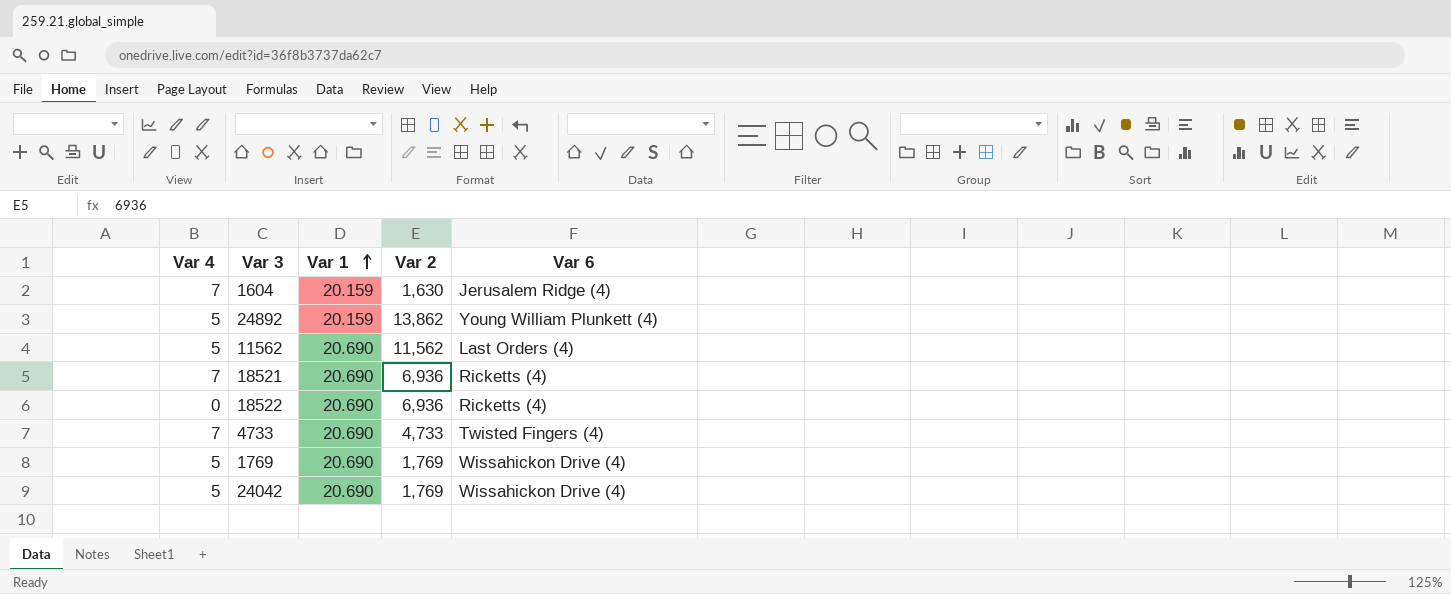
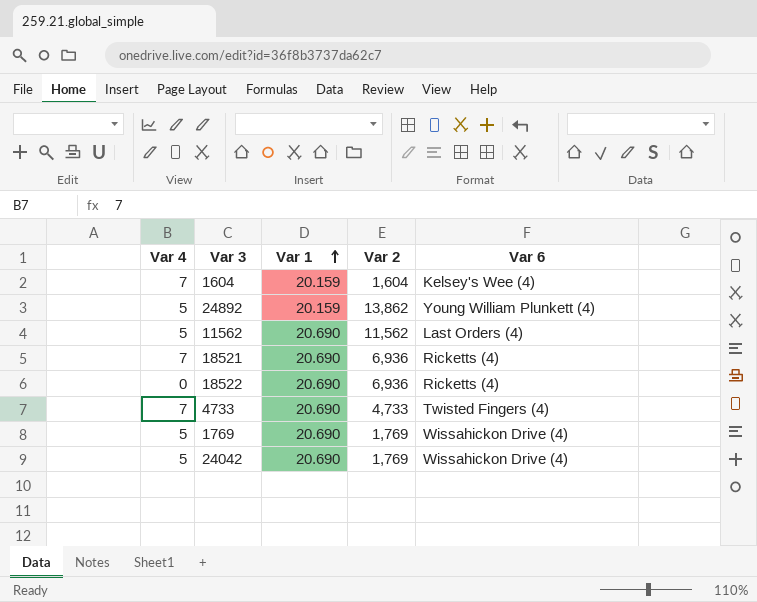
1604 | Var 2: 1,630 -> 1,604
1604 | Var 6: Jerusalem Ridge (4) -> Kelsey's Wee (4)

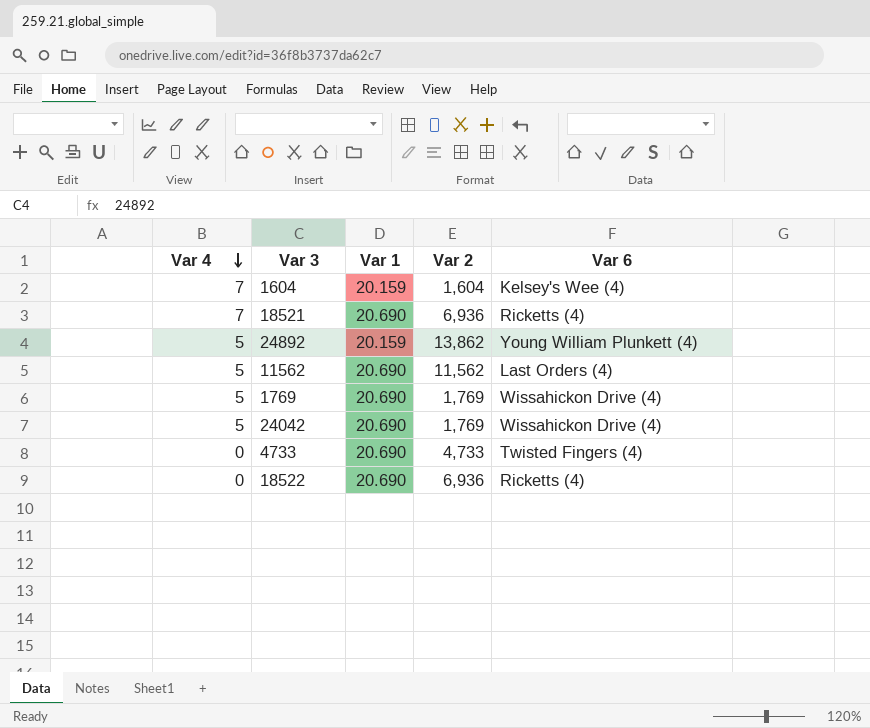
row order: Var 1 ascending -> Var 4 descending
4733 | Var 4: 7 -> 0

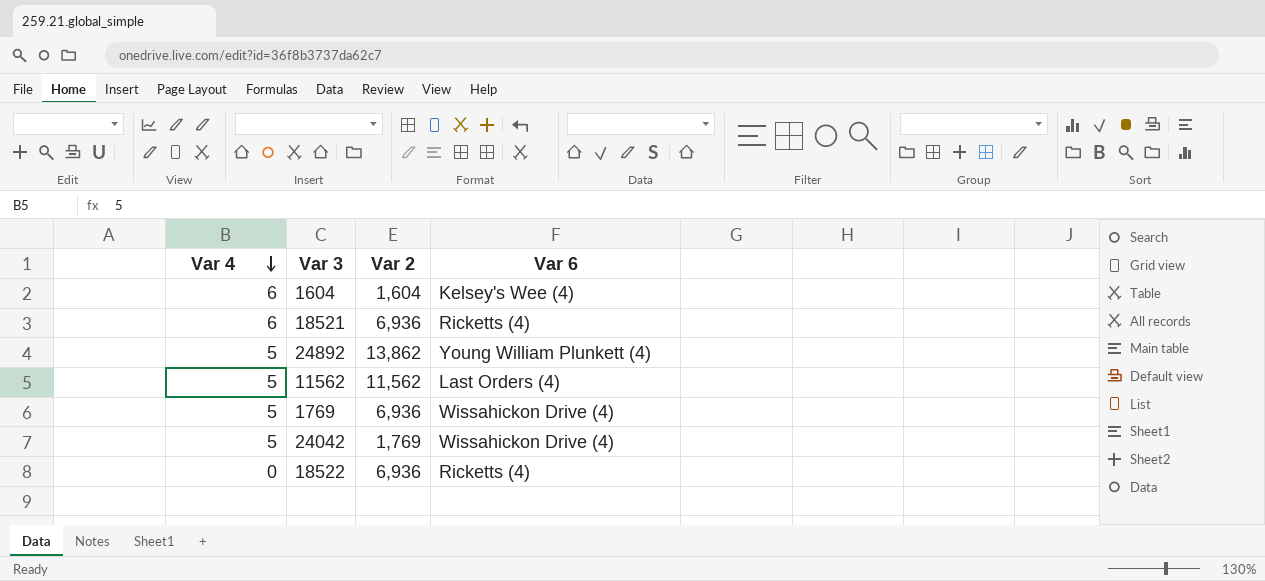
column Var 1 | position: 3 -> none
row 4733: 0 | 20.690 | 4,733 | Twisted Fingers (4) -> none
1604 | Var 4: 7 -> 6
18521 | Var 4: 7 -> 6
1769 | Var 2: 1,769 -> 6,936

